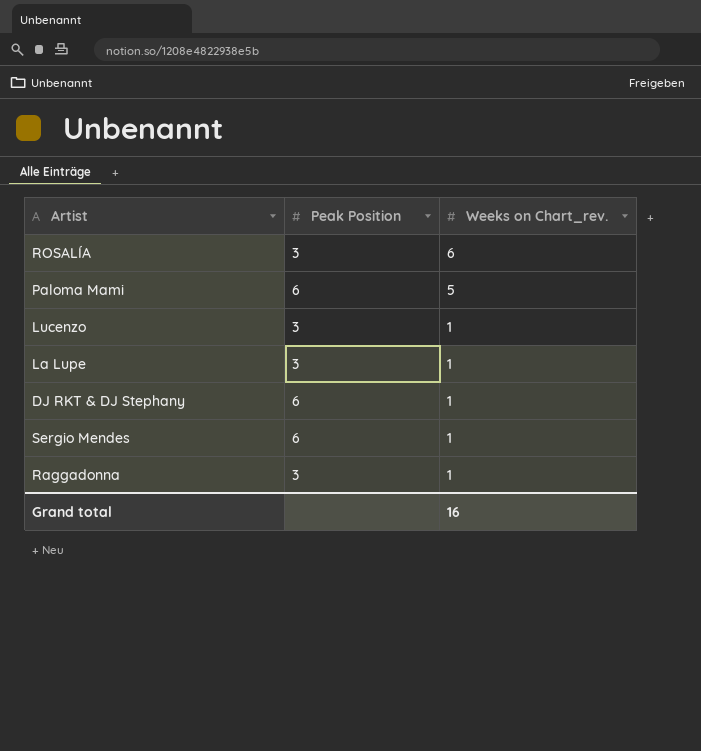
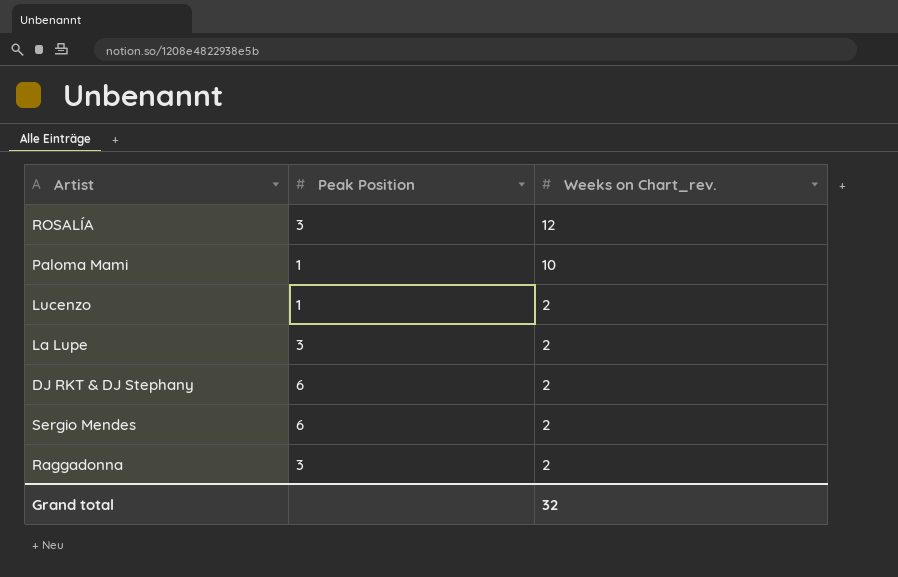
ROSALÍA | Weeks on Chart_rev.: 6 -> 12
Paloma Mami | Peak Position: 6 -> 1
Paloma Mami | Weeks on Chart_rev.: 5 -> 10
Lucenzo | Peak Position: 3 -> 1
Lucenzo | Weeks on Chart_rev.: 1 -> 2
La Lupe | Weeks on Chart_rev.: 1 -> 2
DJ RKT & DJ Stephany | Weeks on Chart_rev.: 1 -> 2
Sergio Mendes | Weeks on Chart_rev.: 1 -> 2
Raggadonna | Weeks on Chart_rev.: 1 -> 2
Grand total | Weeks on Chart_rev.: 16 -> 32

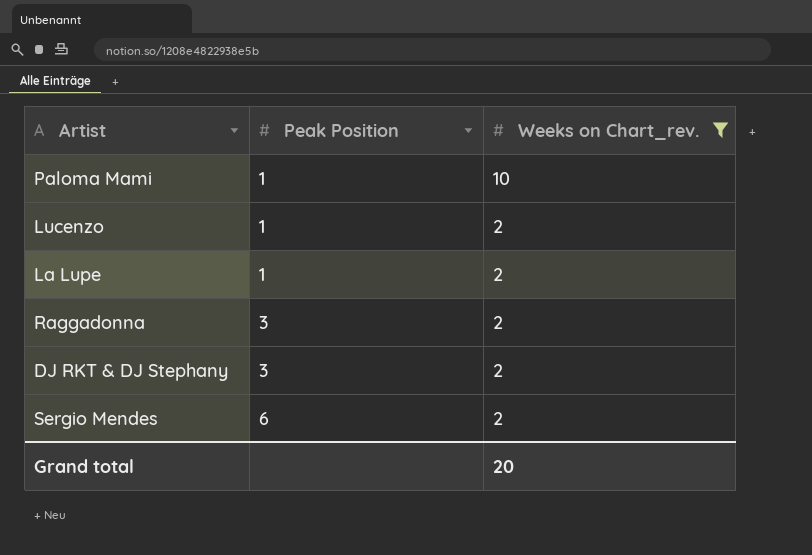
filter: none -> Weeks on Chart_rev. != 12
row order: Weeks on Chart_rev. descending -> Peak Position ascending
La Lupe | Peak Position: 3 -> 1
DJ RKT & DJ Stephany | Peak Position: 6 -> 3
Grand total | Weeks on Chart_rev.: 32 -> 20

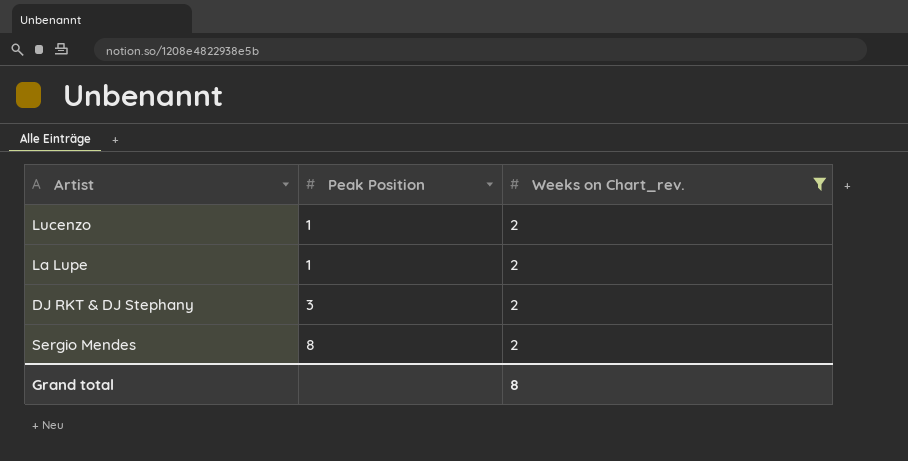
row Paloma Mami: 1 | 10 -> none
row Raggadonna: 3 | 2 -> none
Sergio Mendes | Peak Position: 6 -> 8
Grand total | Weeks on Chart_rev.: 20 -> 8

